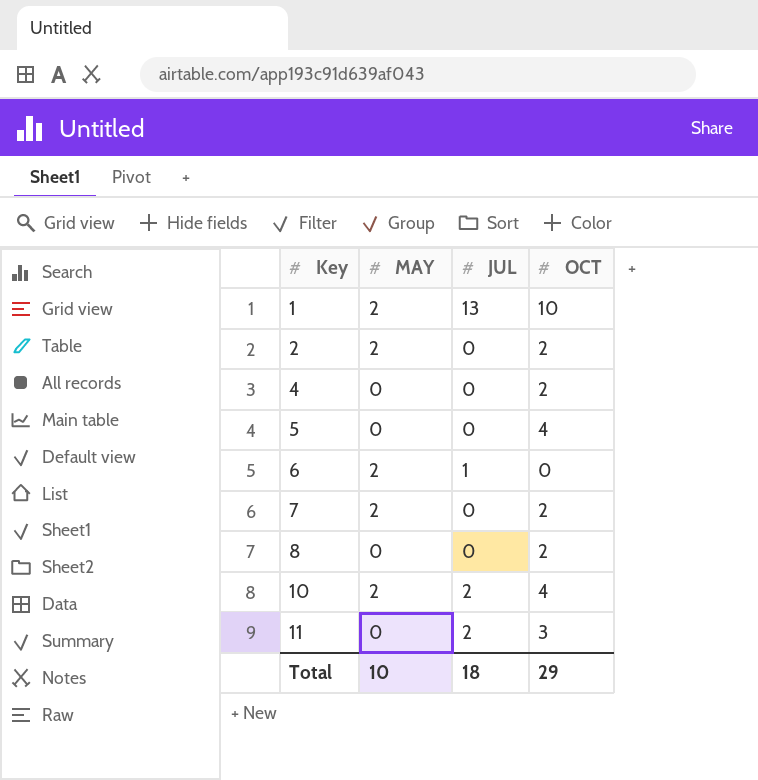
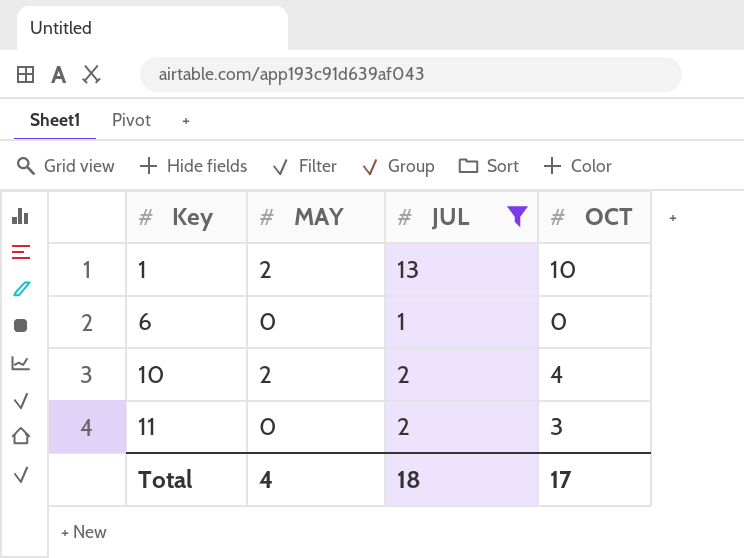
filter: none -> JUL != 0
6 | MAY: 2 -> 0
Total | MAY: 10 -> 4
Total | OCT: 29 -> 17

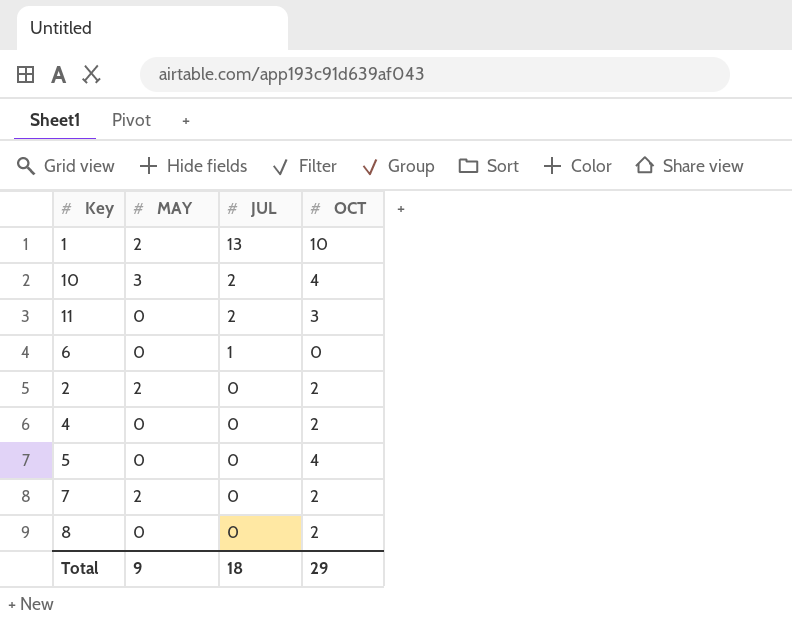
filter: JUL != 0 -> none
row order: Key ascending -> JUL descending
10 | MAY: 2 -> 3
Total | MAY: 4 -> 9
Total | OCT: 17 -> 29

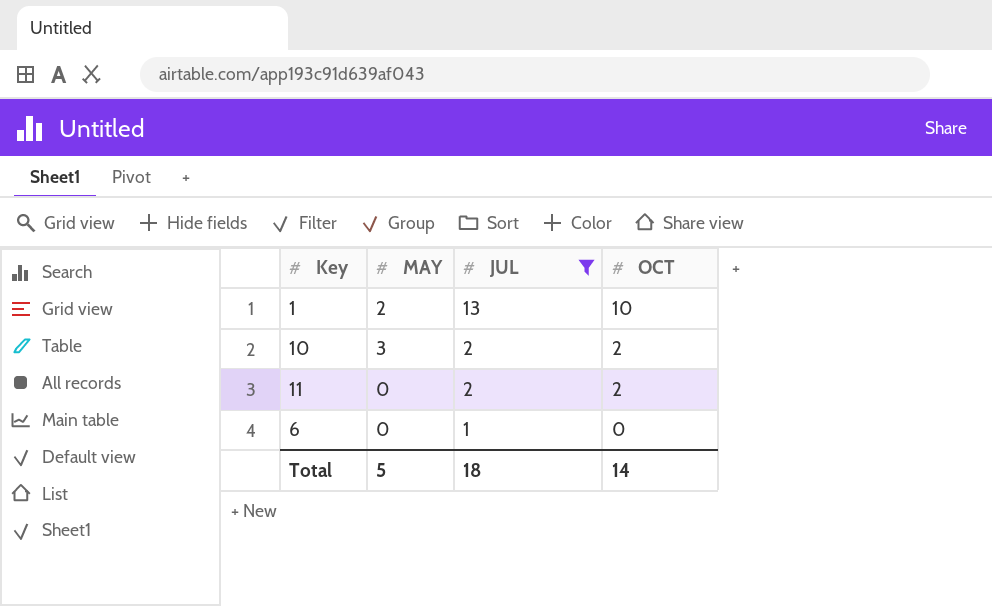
filter: none -> JUL != 0
10 | OCT: 4 -> 2
11 | OCT: 3 -> 2
Total | MAY: 9 -> 5
Total | OCT: 29 -> 14

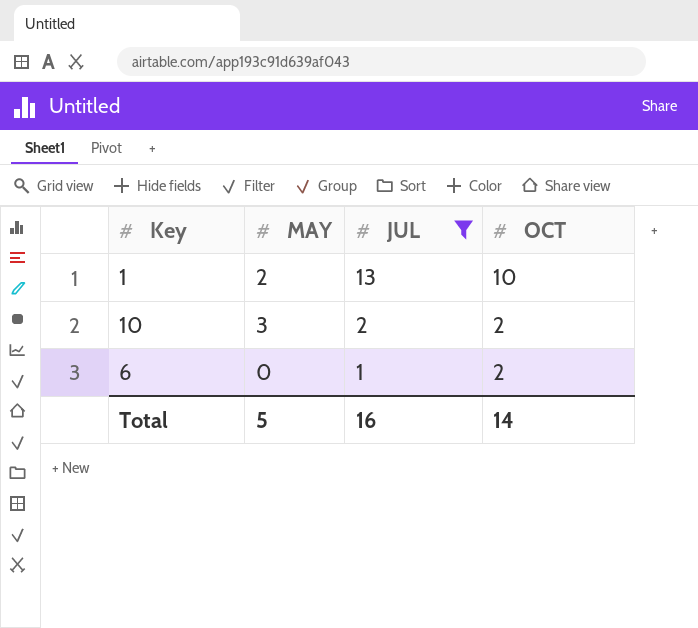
row 11: 0 | 2 | 2 -> none
6 | OCT: 0 -> 2
Total | JUL: 18 -> 16

